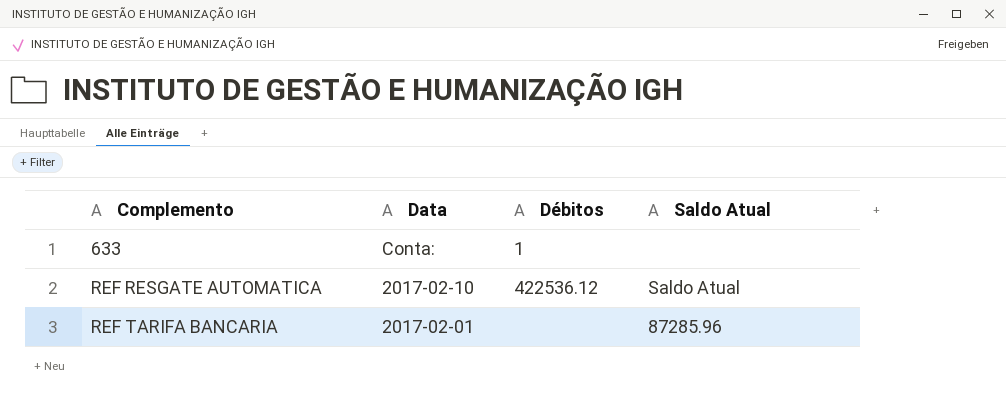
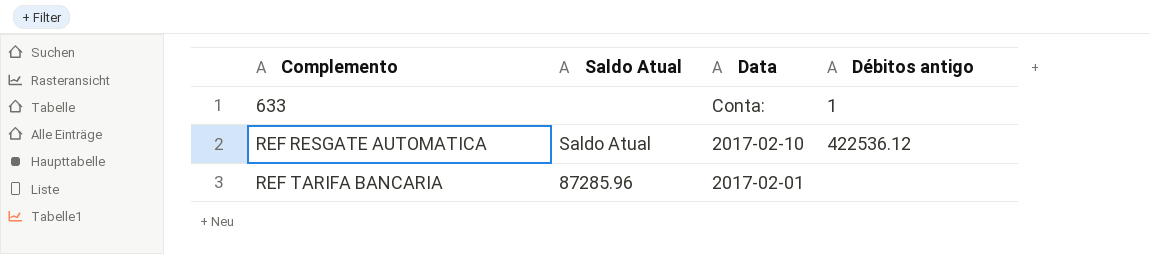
column Saldo Atual | position: 4 -> 2
column name: Débitos -> Débitos antigo

